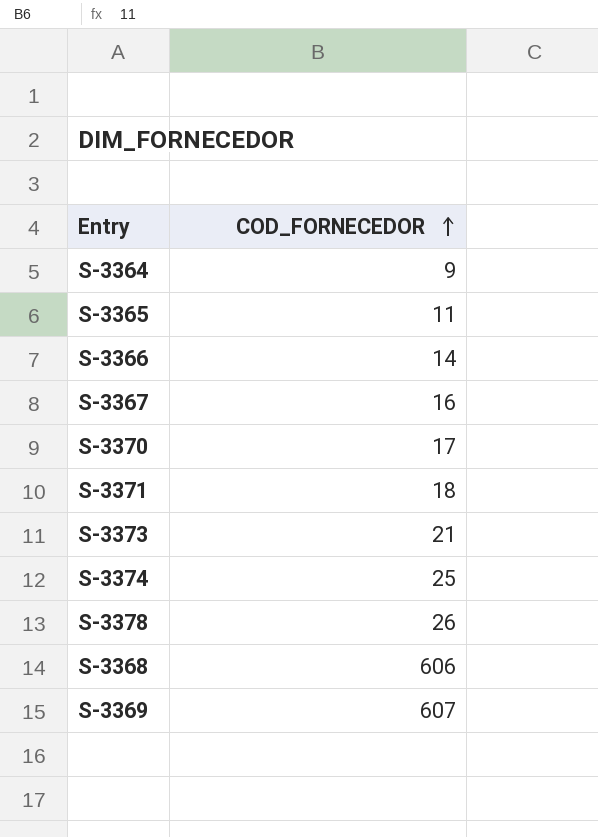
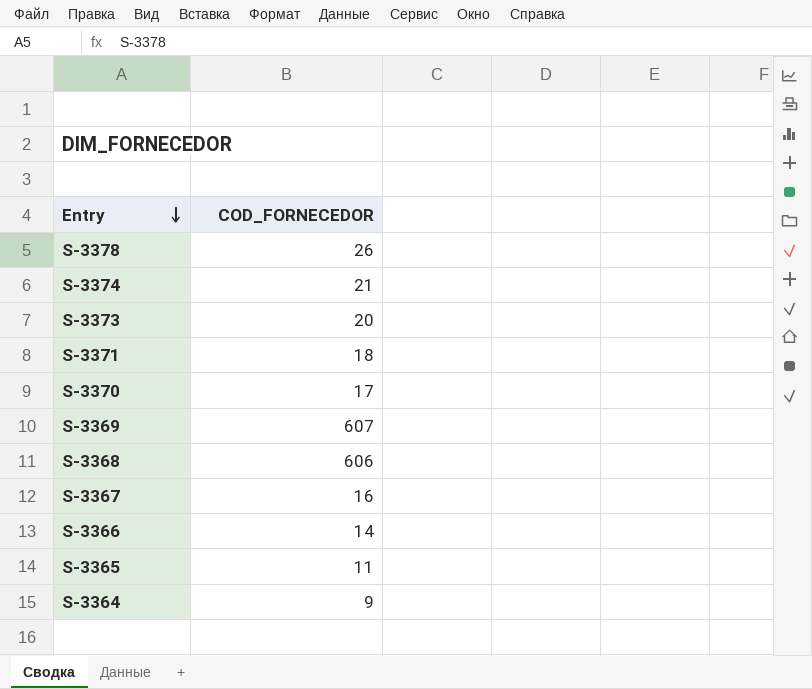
row order: COD_FORNECEDOR ascending -> Entry descending
S-3374 | COD_FORNECEDOR: 25 -> 21
S-3373 | COD_FORNECEDOR: 21 -> 20

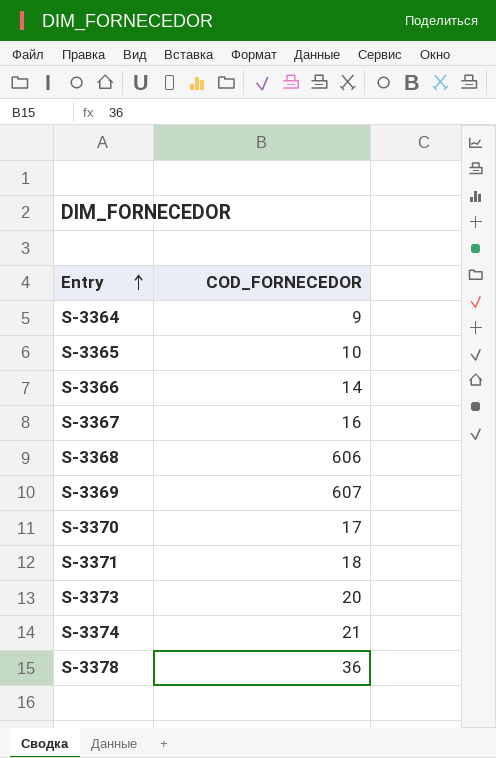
row order: Entry descending -> Entry ascending
S-3365 | COD_FORNECEDOR: 11 -> 10
S-3378 | COD_FORNECEDOR: 26 -> 36

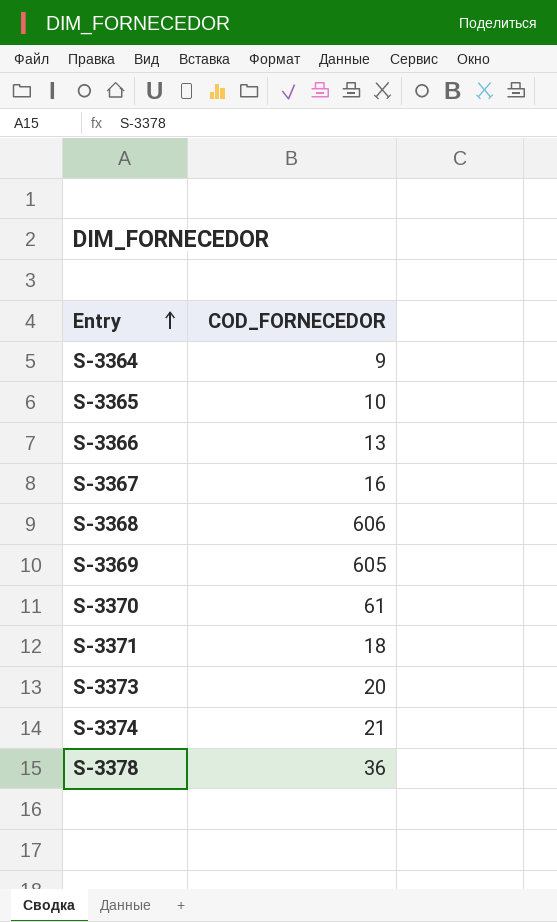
S-3366 | COD_FORNECEDOR: 14 -> 13
S-3369 | COD_FORNECEDOR: 607 -> 605
S-3370 | COD_FORNECEDOR: 17 -> 61

